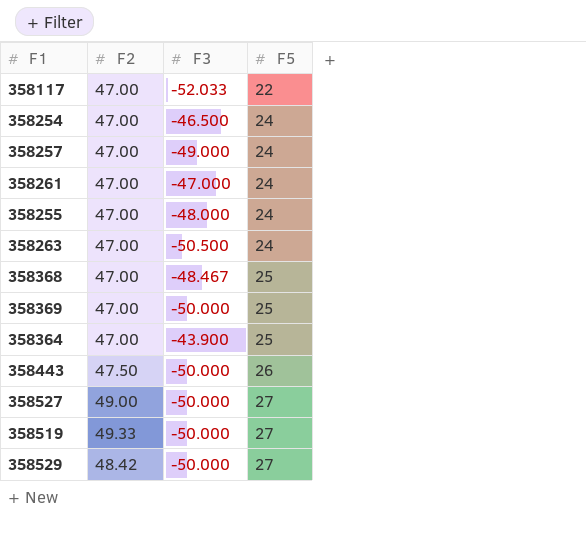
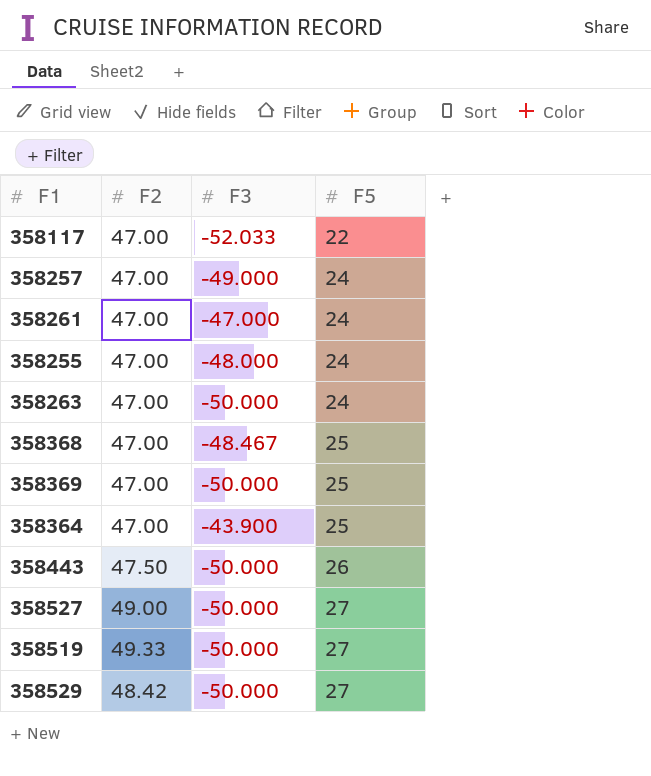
row 358254: 47.00 | -46.500 | 24 -> none
358263 | F3: -50.500 -> -50.000

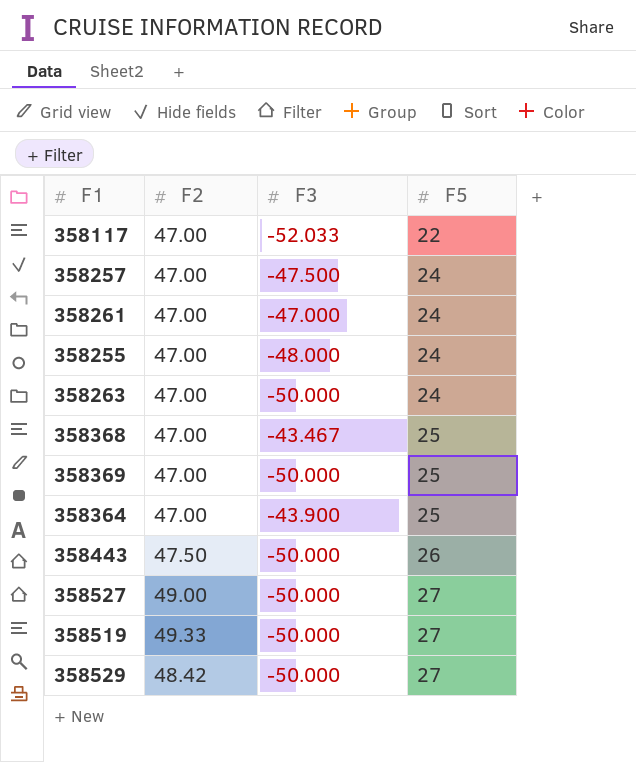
358257 | F3: -49.000 -> -47.500
358368 | F3: -48.467 -> -43.467

